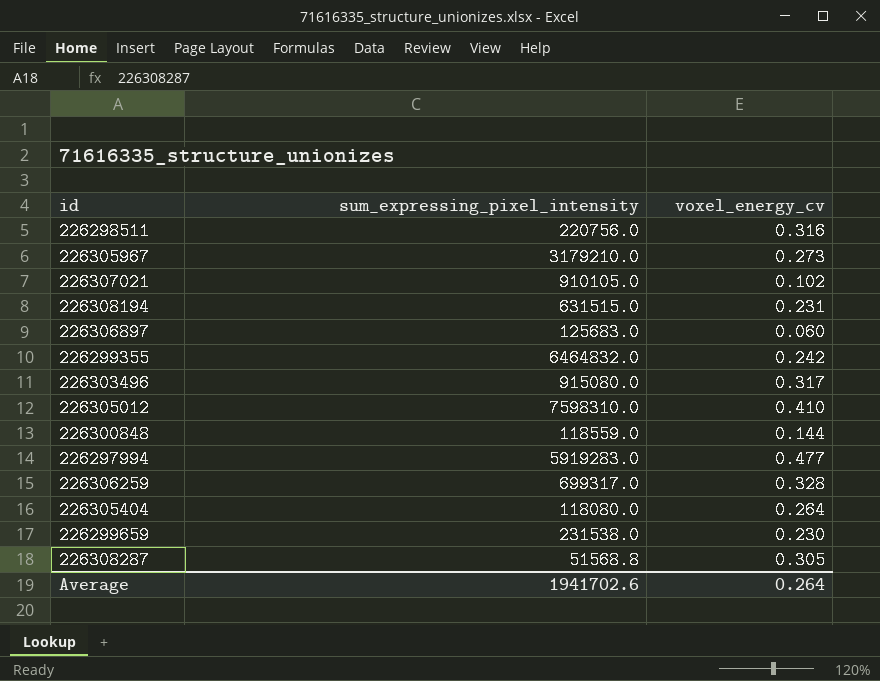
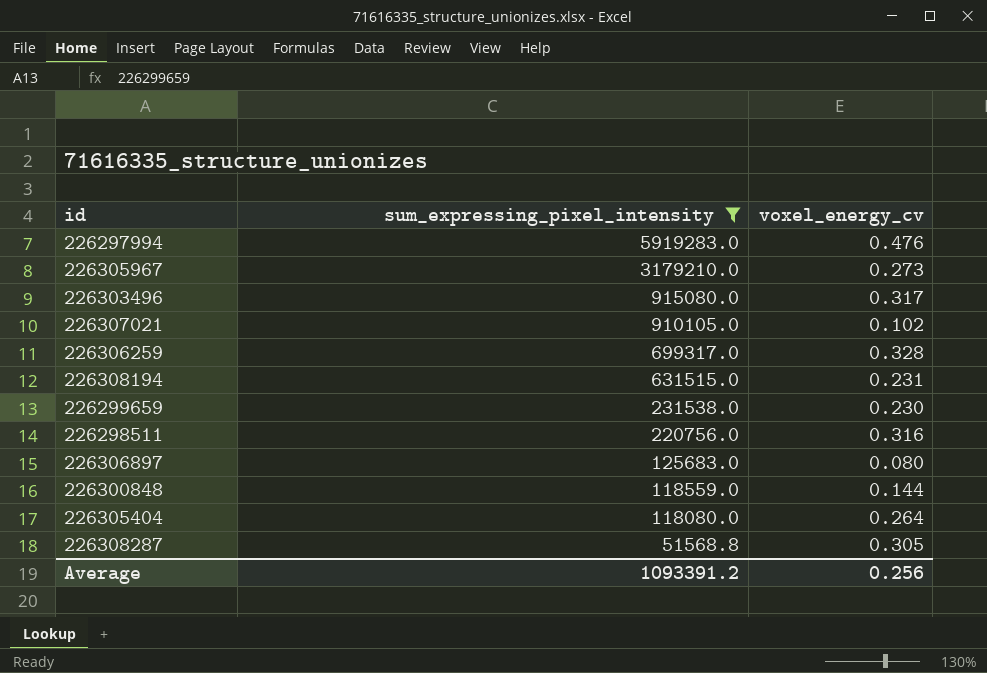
filter: none -> sum_expressing_pixel_intensity <= 5919283.0
row order: none -> sum_expressing_pixel_intensity descending
226297994 | voxel_energy_cv: 0.477 -> 0.476
226306897 | voxel_energy_cv: 0.060 -> 0.080
Average | sum_expressing_pixel_intensity: 1941702.6 -> 1093391.2
Average | voxel_energy_cv: 0.264 -> 0.256

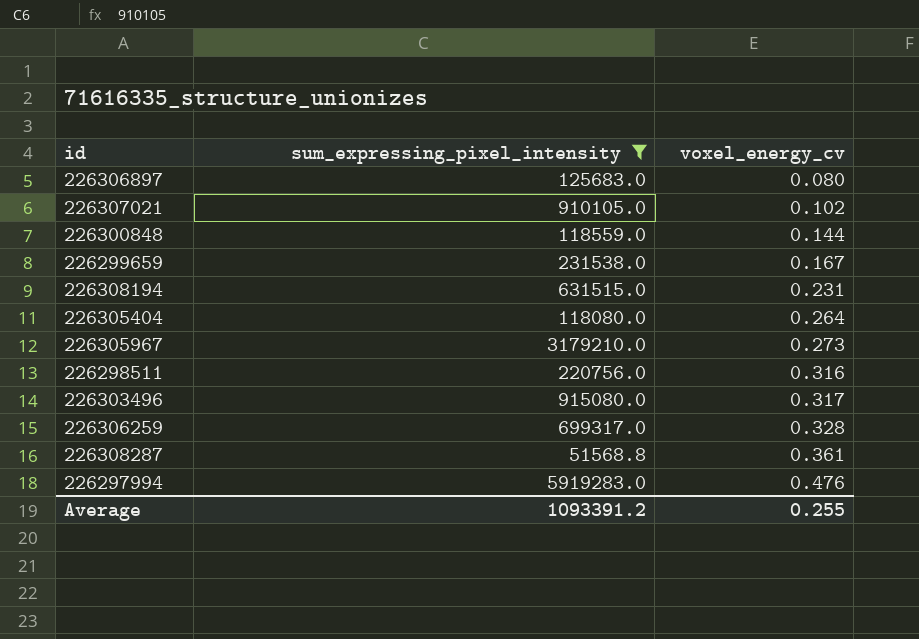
row order: sum_expressing_pixel_intensity descending -> voxel_energy_cv ascending
226299659 | voxel_energy_cv: 0.230 -> 0.167
226308287 | voxel_energy_cv: 0.305 -> 0.361
Average | voxel_energy_cv: 0.256 -> 0.255

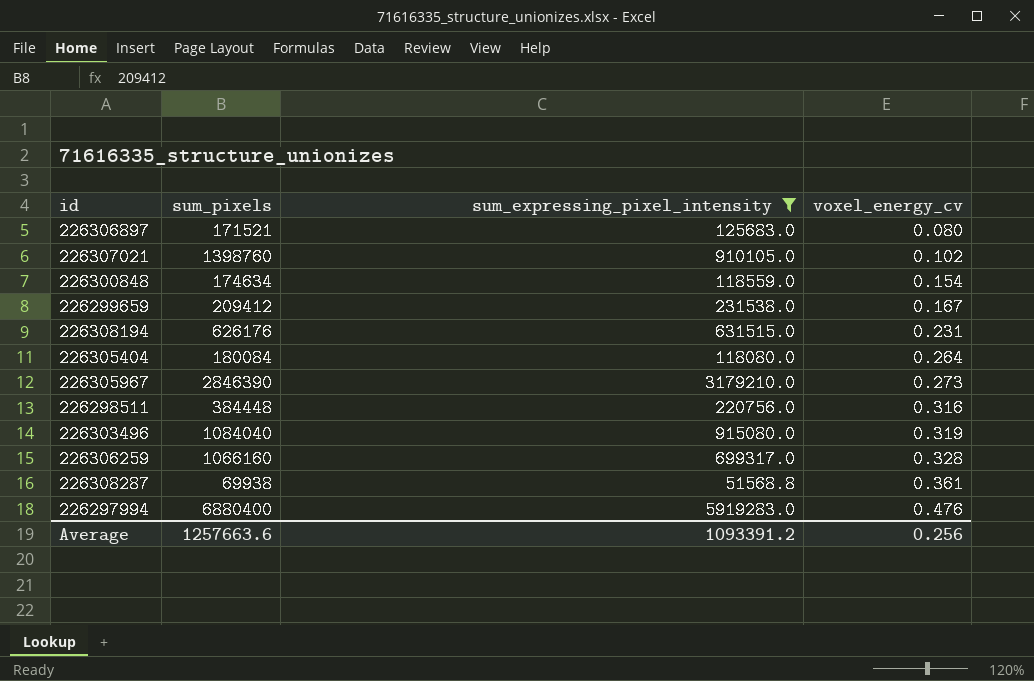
column sum_pixels | position: none -> 2
226300848 | voxel_energy_cv: 0.144 -> 0.154
226303496 | voxel_energy_cv: 0.317 -> 0.319
Average | voxel_energy_cv: 0.255 -> 0.256

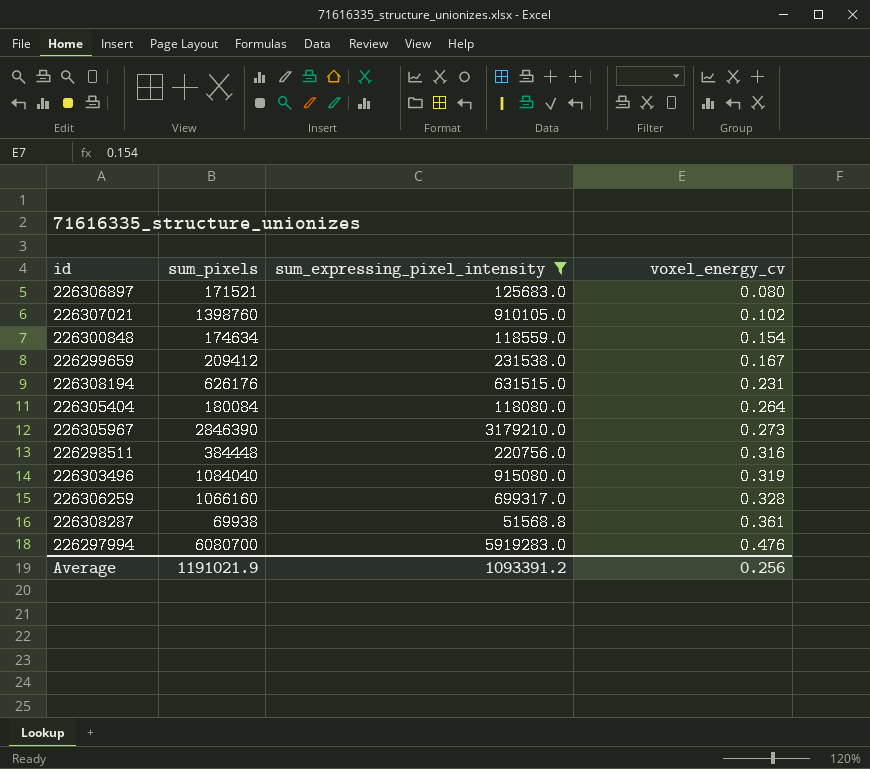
226297994 | sum_pixels: 6880400 -> 6080700
Average | sum_pixels: 1257663.6 -> 1191021.9

